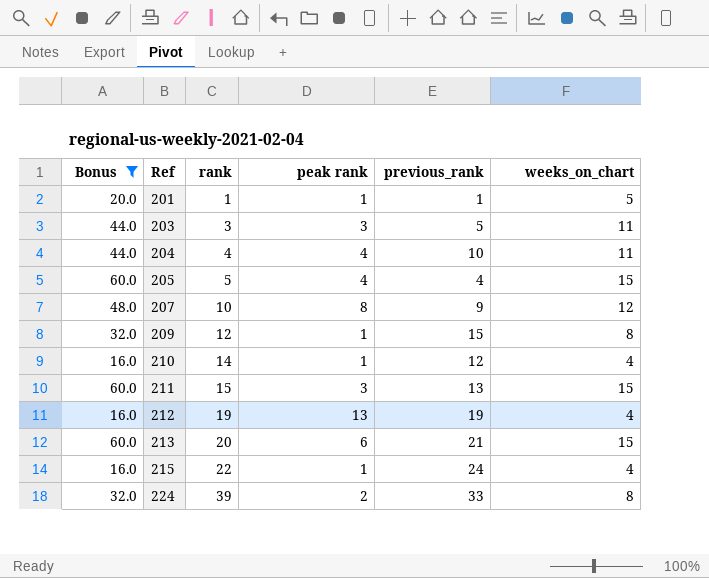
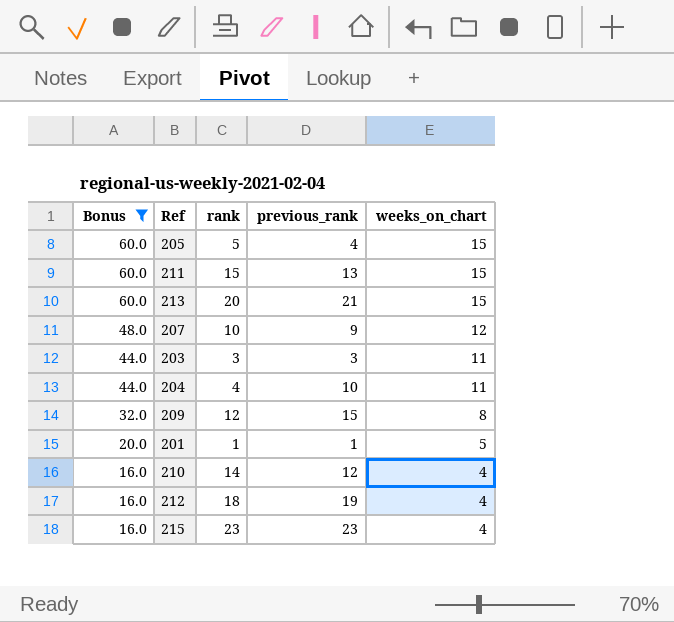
row order: Ref ascending -> Bonus descending
column peak rank | position: 4 -> none
row 224: 32.0 | 39 | 2 | 33 | 8 -> none
203 | previous_rank: 5 -> 3
212 | rank: 19 -> 18
215 | rank: 22 -> 23
215 | previous_rank: 24 -> 23

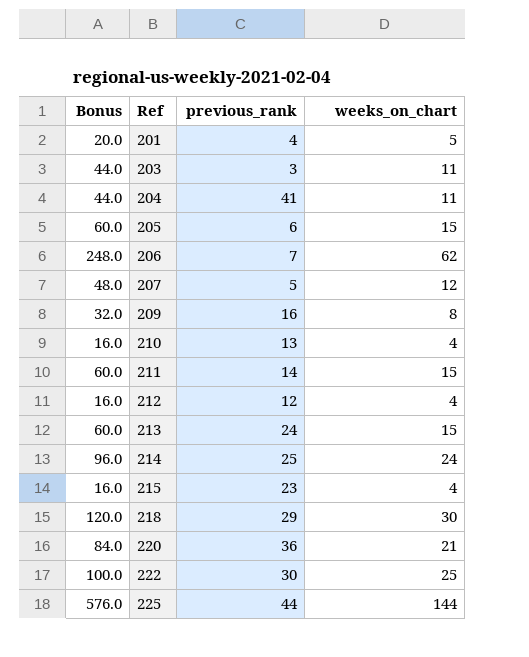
filter: Bonus <= 60.0 -> none
row order: Bonus descending -> Ref ascending
column rank | position: 3 -> none
201 | previous_rank: 1 -> 4
204 | previous_rank: 10 -> 41
205 | previous_rank: 4 -> 6
207 | previous_rank: 9 -> 5
209 | previous_rank: 15 -> 16
210 | previous_rank: 12 -> 13
211 | previous_rank: 13 -> 14
212 | previous_rank: 19 -> 12
213 | previous_rank: 21 -> 24

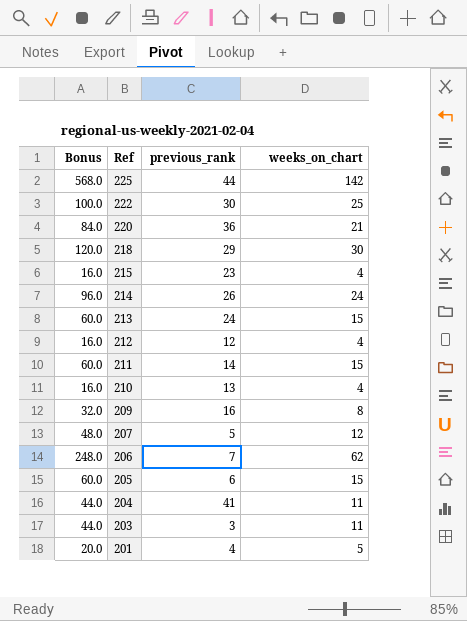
row order: Ref ascending -> Ref descending
225 | Bonus: 576.0 -> 568.0
225 | weeks_on_chart: 144 -> 142
214 | previous_rank: 25 -> 26

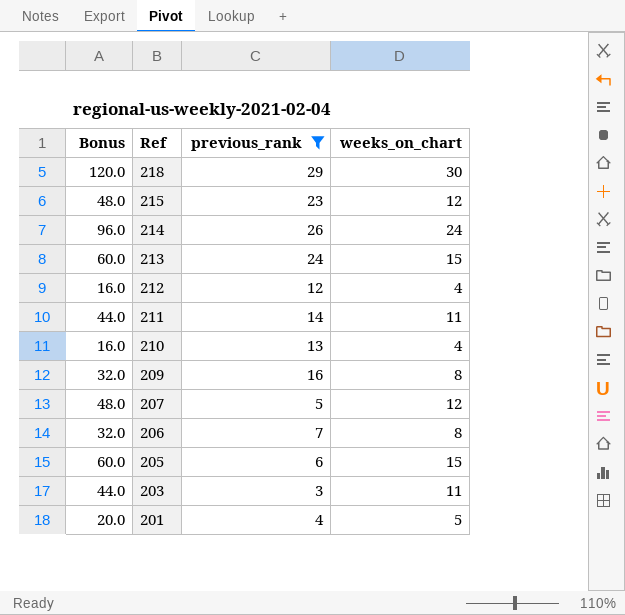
filter: none -> previous_rank <= 29
215 | Bonus: 16.0 -> 48.0
215 | weeks_on_chart: 4 -> 12
211 | Bonus: 60.0 -> 44.0
211 | weeks_on_chart: 15 -> 11
206 | Bonus: 248.0 -> 32.0
206 | weeks_on_chart: 62 -> 8

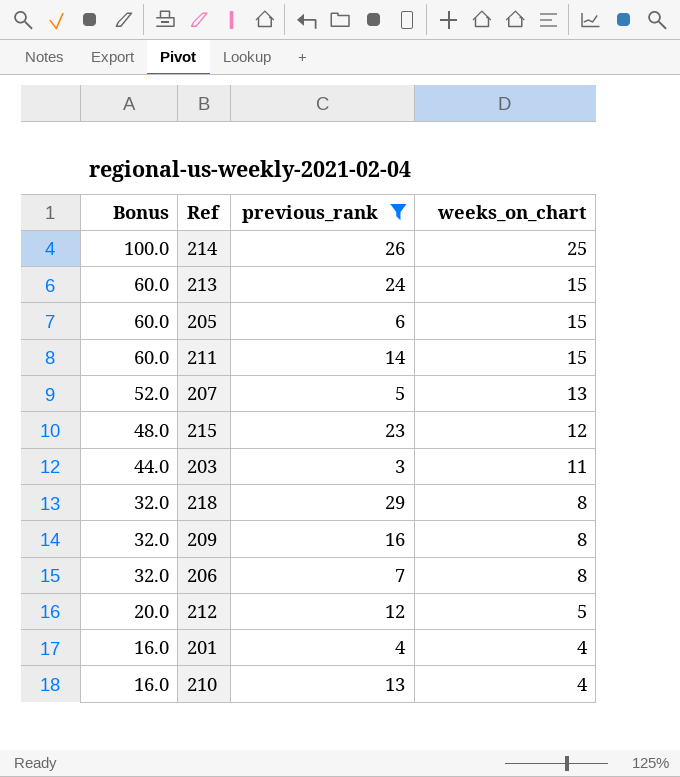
row order: Ref descending -> Bonus descending
214 | Bonus: 96.0 -> 100.0
214 | weeks_on_chart: 24 -> 25
211 | Bonus: 44.0 -> 60.0
211 | weeks_on_chart: 11 -> 15
207 | Bonus: 48.0 -> 52.0
207 | weeks_on_chart: 12 -> 13
218 | Bonus: 120.0 -> 32.0
218 | weeks_on_chart: 30 -> 8
212 | Bonus: 16.0 -> 20.0
212 | weeks_on_chart: 4 -> 5
201 | Bonus: 20.0 -> 16.0
201 | weeks_on_chart: 5 -> 4

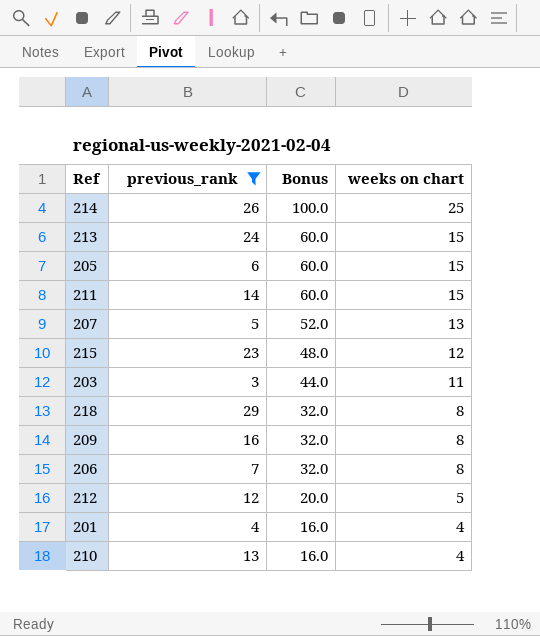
column Bonus | position: 1 -> 3
column name: weeks_on_chart -> weeks on chart

